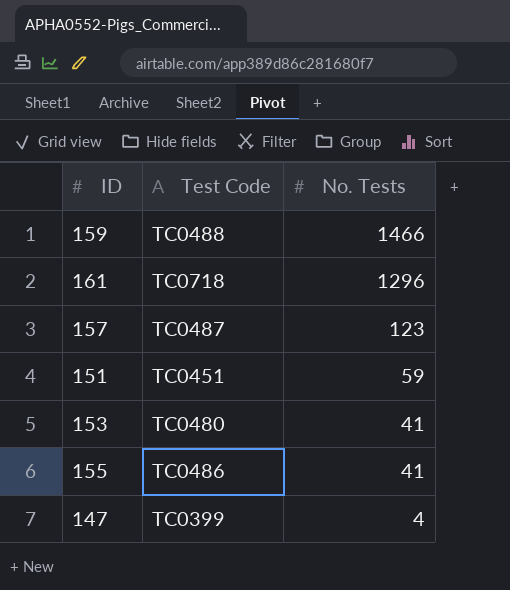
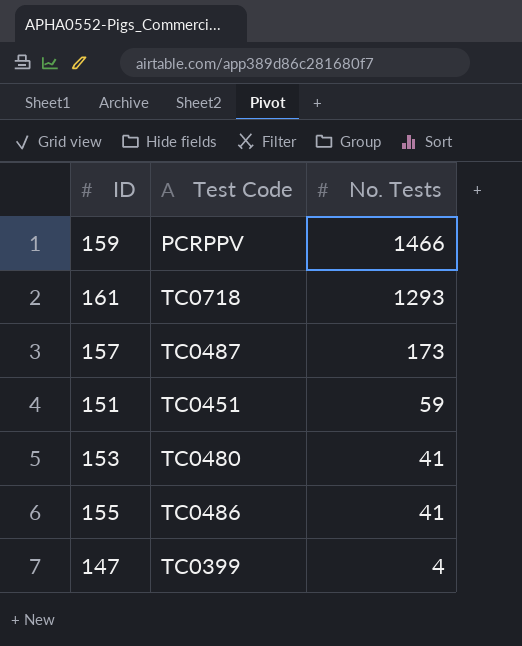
159 | Test Code: TC0488 -> PCRPPV
161 | No. Tests: 1296 -> 1293
157 | No. Tests: 123 -> 173

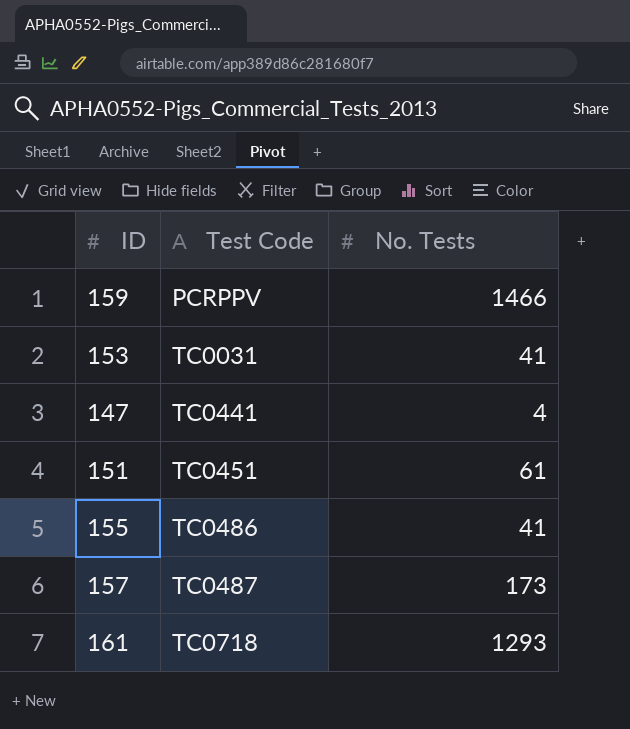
row order: No. Tests descending -> Test Code ascending
153 | Test Code: TC0480 -> TC0031
147 | Test Code: TC0399 -> TC0441
151 | No. Tests: 59 -> 61

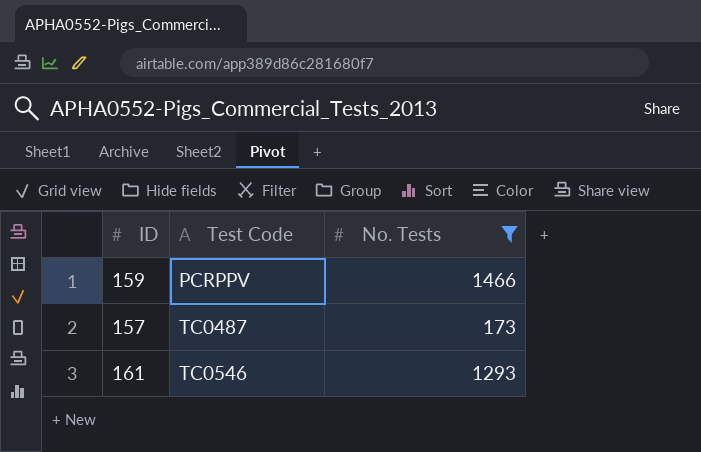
filter: none -> No. Tests >= 173
161 | Test Code: TC0718 -> TC0546

